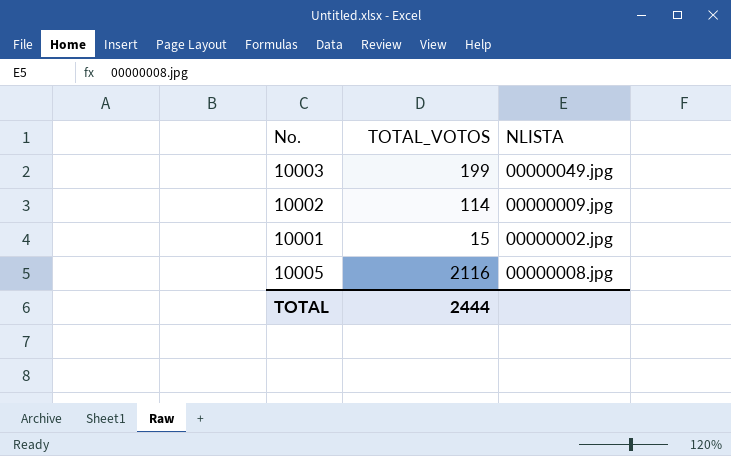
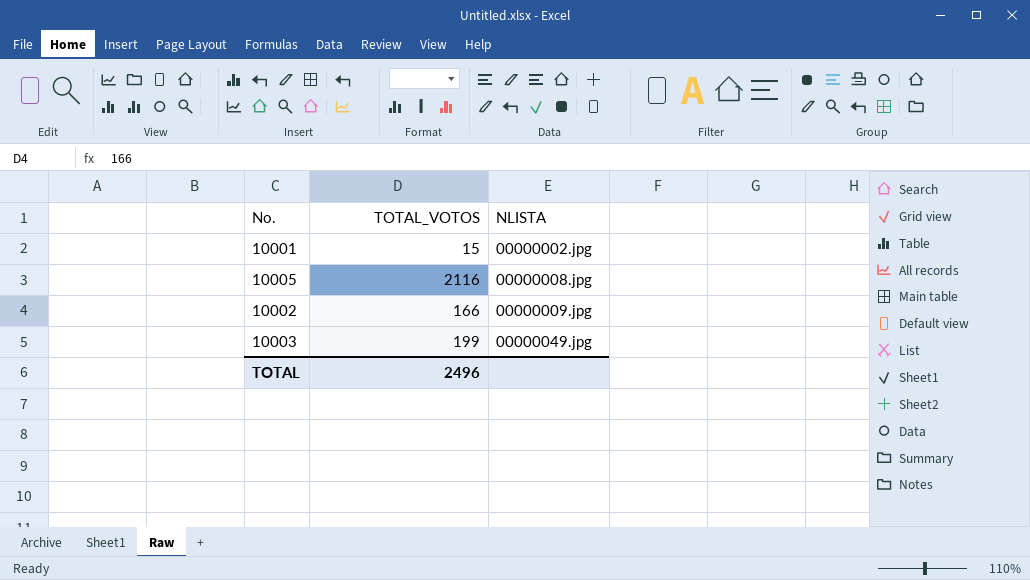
row order: none -> NLISTA ascending
10002 | TOTAL_VOTOS: 114 -> 166
TOTAL | TOTAL_VOTOS: 2444 -> 2496

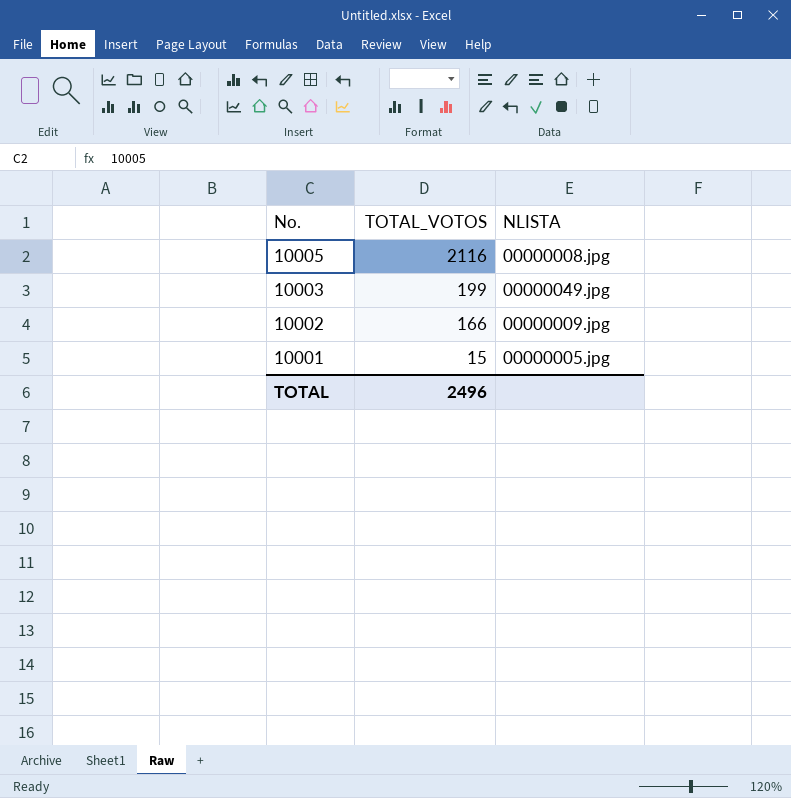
row order: NLISTA ascending -> No. descending
10001 | NLISTA: 00000002.jpg -> 00000005.jpg

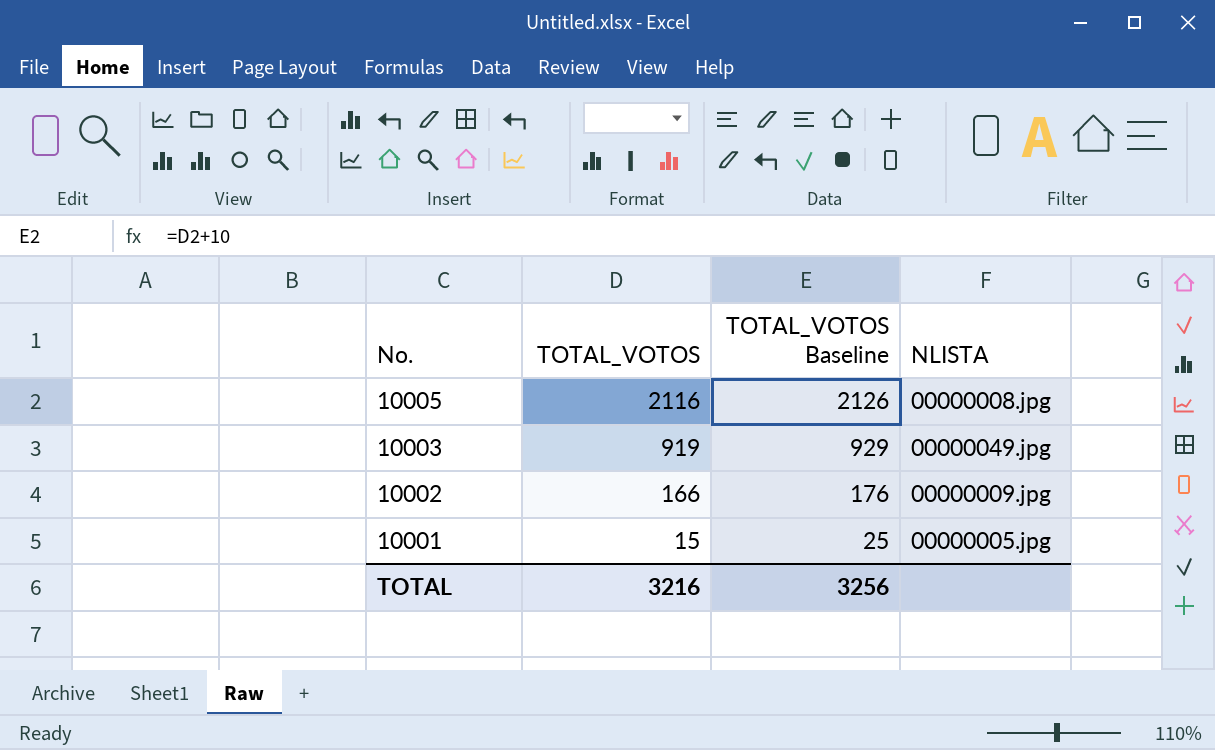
column TOTAL_VOTOS Baseline | formula: none -> [TOTAL_VOTOS] + 10
10003 | TOTAL_VOTOS: 199 -> 919
TOTAL | TOTAL_VOTOS: 2496 -> 3216

